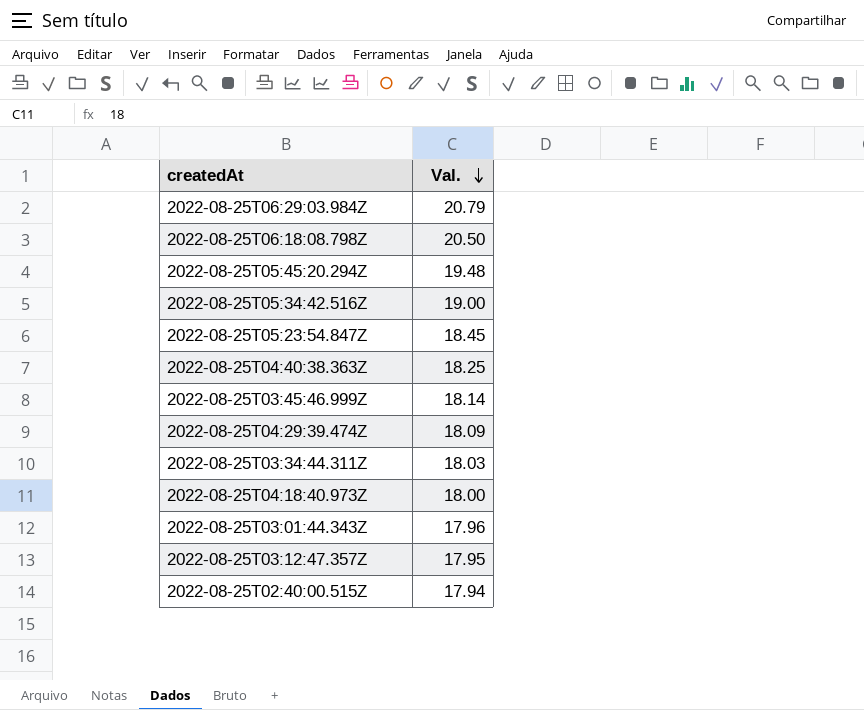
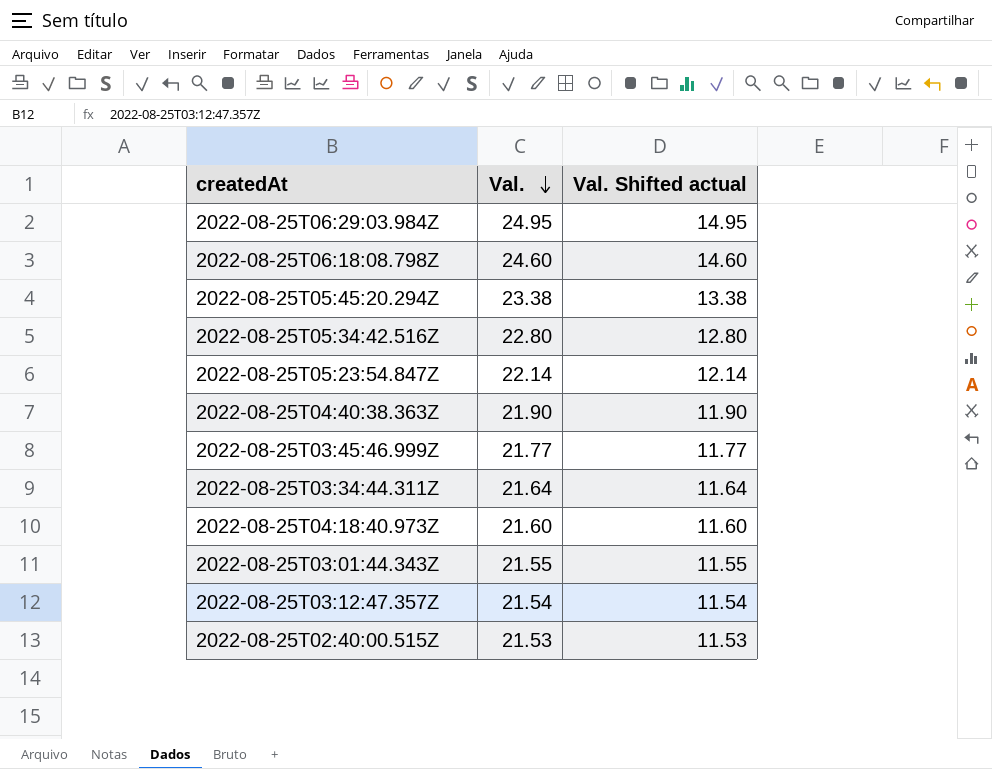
column Val. Shifted actual | formula: none -> [Val.] - 10
row 2022-08-25T04:29:39.474Z: 18.09 -> none
2022-08-25T06:29:03.984Z | Val.: 20.79 -> 24.95
2022-08-25T06:18:08.798Z | Val.: 20.50 -> 24.60
2022-08-25T05:45:20.294Z | Val.: 19.48 -> 23.38
2022-08-25T05:34:42.516Z | Val.: 19.00 -> 22.80
2022-08-25T05:23:54.847Z | Val.: 18.45 -> 22.14
2022-08-25T04:40:38.363Z | Val.: 18.25 -> 21.90
2022-08-25T03:45:46.999Z | Val.: 18.14 -> 21.77
2022-08-25T03:34:44.311Z | Val.: 18.03 -> 21.64
2022-08-25T04:18:40.973Z | Val.: 18.00 -> 21.60
2022-08-25T03:01:44.343Z | Val.: 17.96 -> 21.55
2022-08-25T03:12:47.357Z | Val.: 17.95 -> 21.54
2022-08-25T02:40:00.515Z | Val.: 17.94 -> 21.53

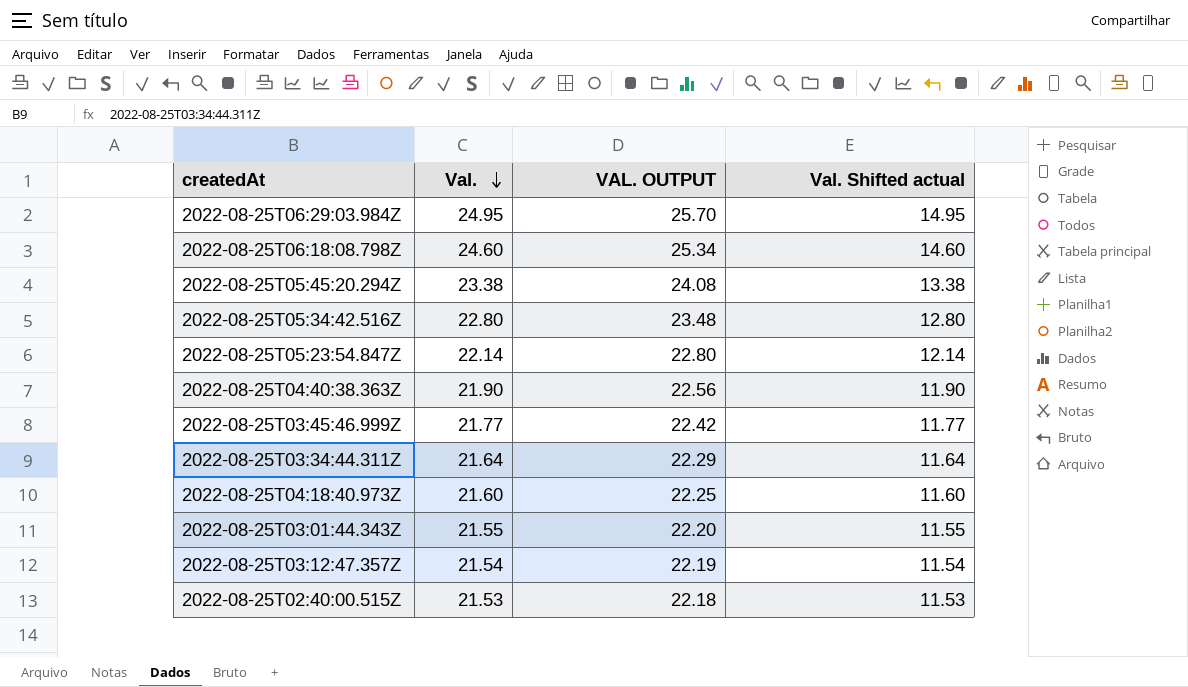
column VAL. OUTPUT | formula: none -> [Val.] * 1.03

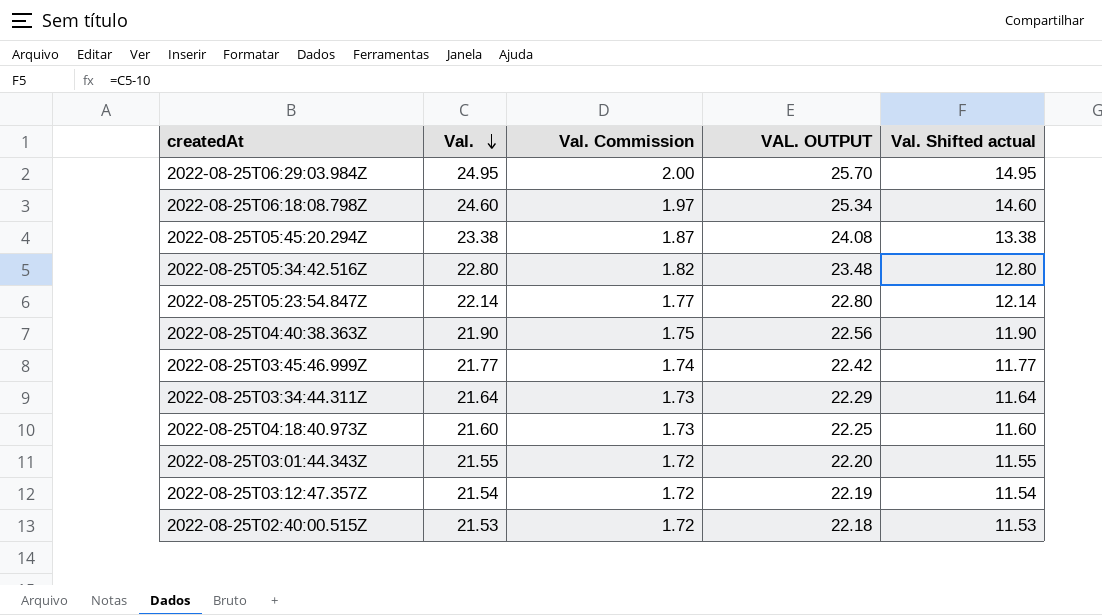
column Val. Commission | formula: none -> [Val.] * 0.08

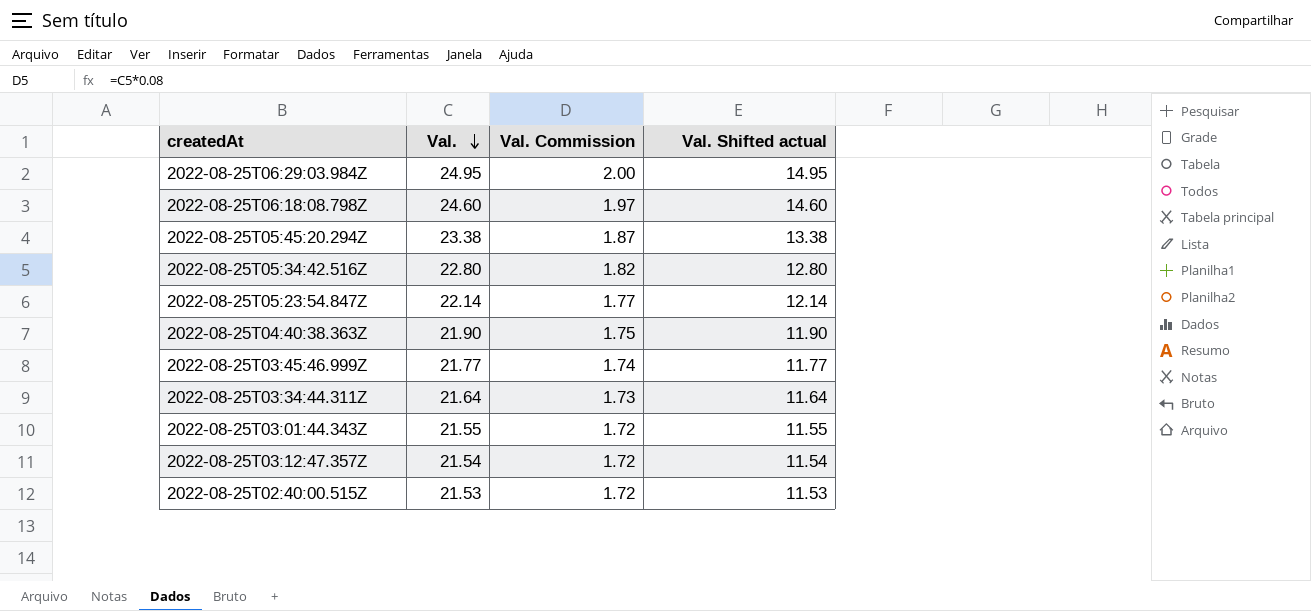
column VAL. OUTPUT | formula: [Val.] * 1.03 -> none
row 2022-08-25T04:18:40.973Z: 21.60 | 1.73 | 22.25 | 11.60 -> none

